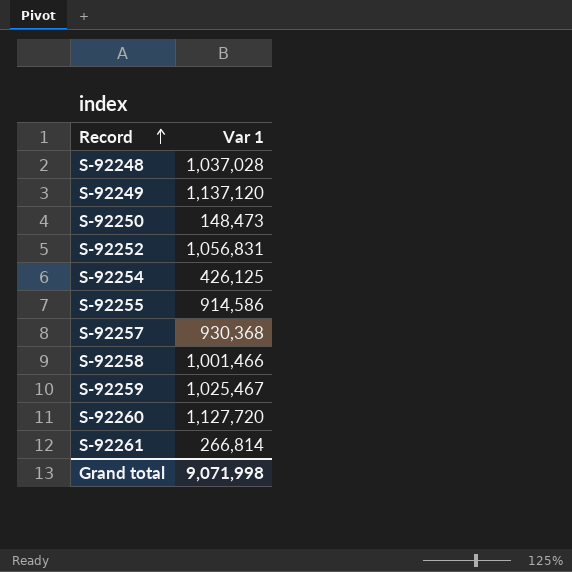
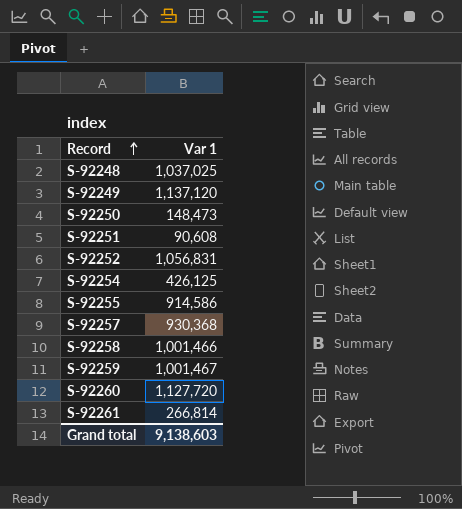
S-92248 | Var 1: 1,037,028 -> 1,037,025
row S-92251: none -> 90,608
S-92259 | Var 1: 1,025,467 -> 1,001,467
Grand total | Var 1: 9,071,998 -> 9,138,603

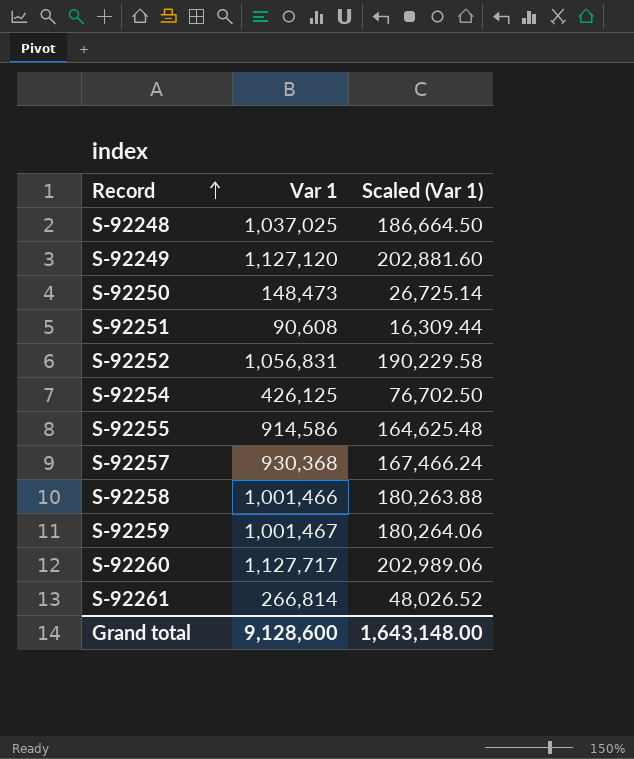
column Scaled (Var 1) | formula: none -> [Var 1] * 0.18
S-92249 | Var 1: 1,137,120 -> 1,127,120
S-92260 | Var 1: 1,127,720 -> 1,127,717
Grand total | Var 1: 9,138,603 -> 9,128,600

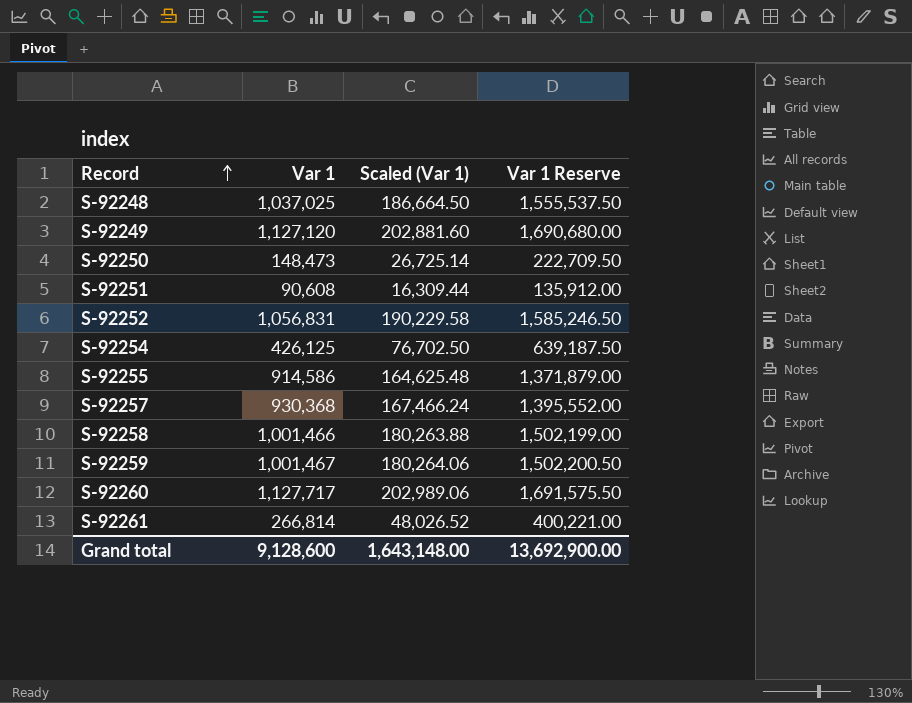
column Var 1 Reserve | formula: none -> [Var 1] * 1.5

